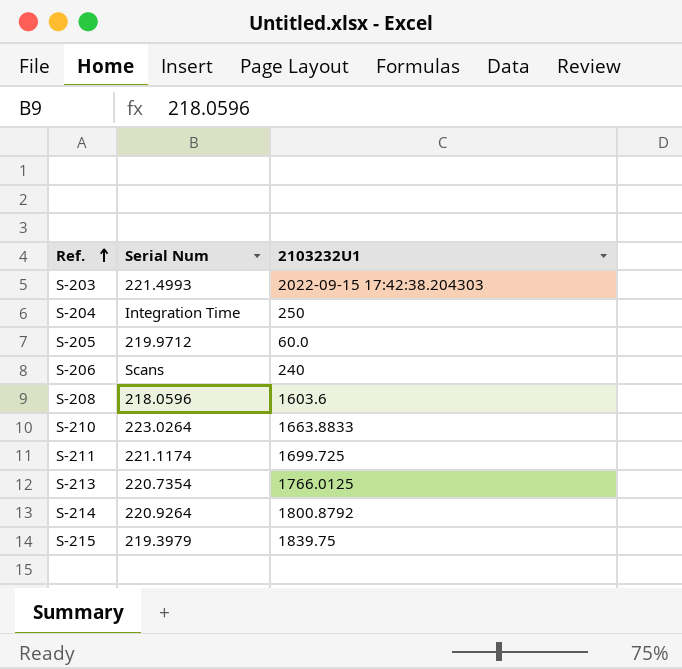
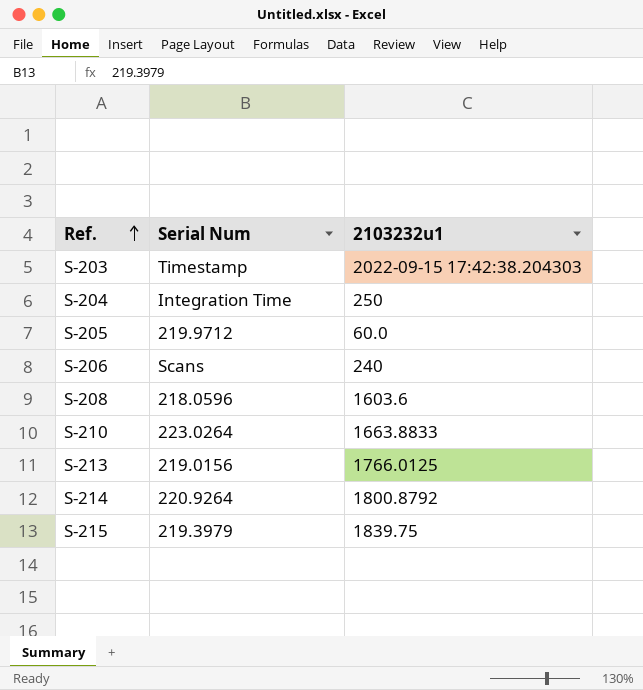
column name: 2103232U1 -> 2103232u1
row S-211: 221.1174 | 1699.725 -> none
S-203 | Serial Num: 221.4993 -> Timestamp
S-213 | Serial Num: 220.7354 -> 219.0156

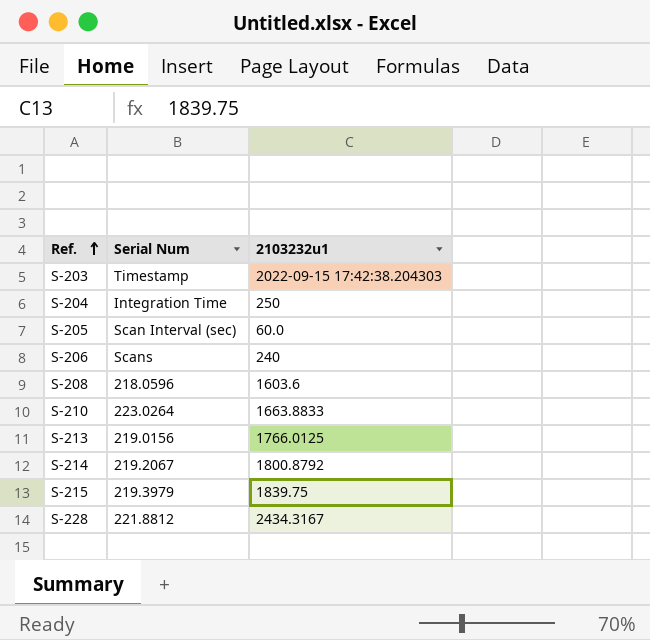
S-205 | Serial Num: 219.9712 -> Scan Interval (sec)
S-214 | Serial Num: 220.9264 -> 219.2067
row S-228: none -> 221.8812 | 2434.3167

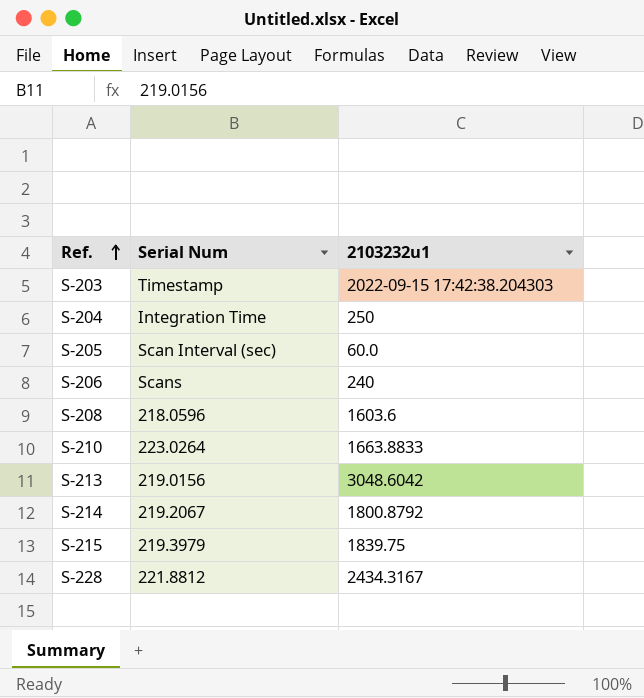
S-213 | 2103232u1: 1766.0125 -> 3048.6042

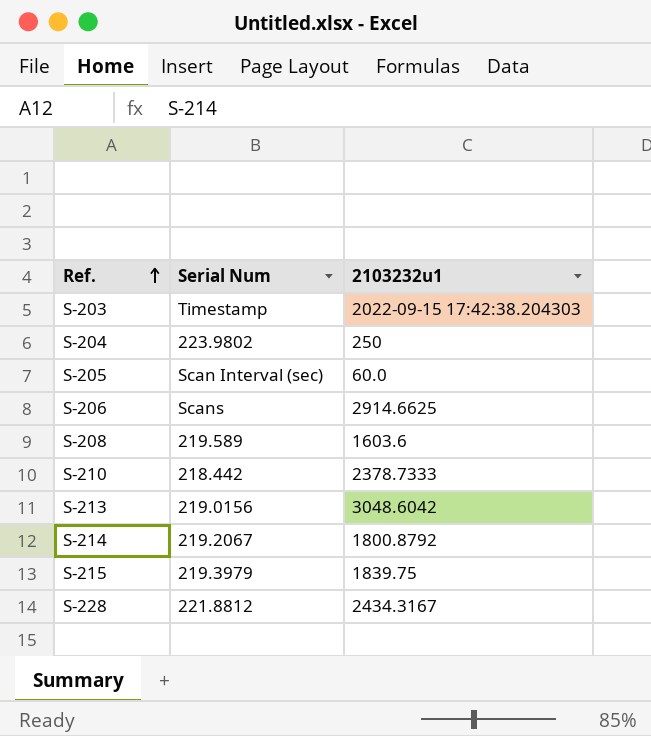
S-204 | Serial Num: Integration Time -> 223.9802
S-206 | 2103232u1: 240 -> 2914.6625
S-208 | Serial Num: 218.0596 -> 219.589
S-210 | Serial Num: 223.0264 -> 218.442
S-210 | 2103232u1: 1663.8833 -> 2378.7333

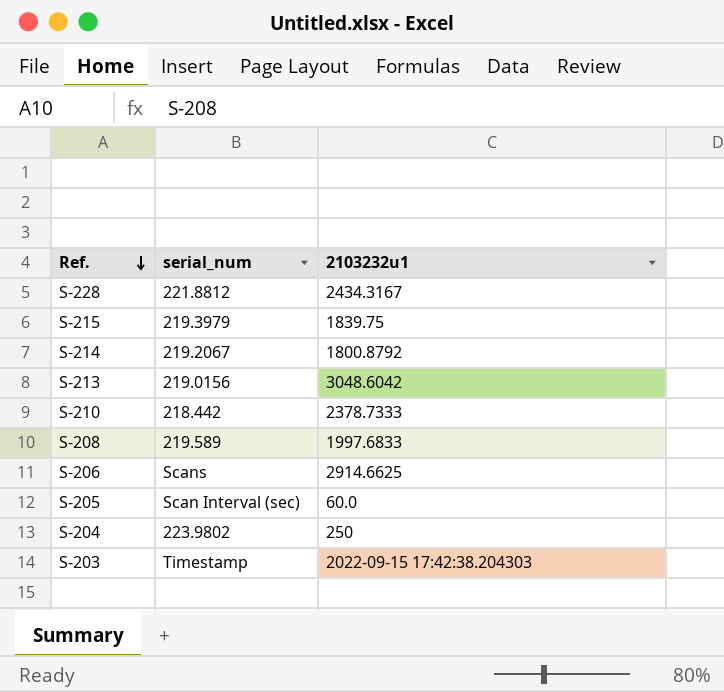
row order: Ref. ascending -> Ref. descending
column name: Serial Num -> serial_num
S-208 | 2103232u1: 1603.6 -> 1997.6833

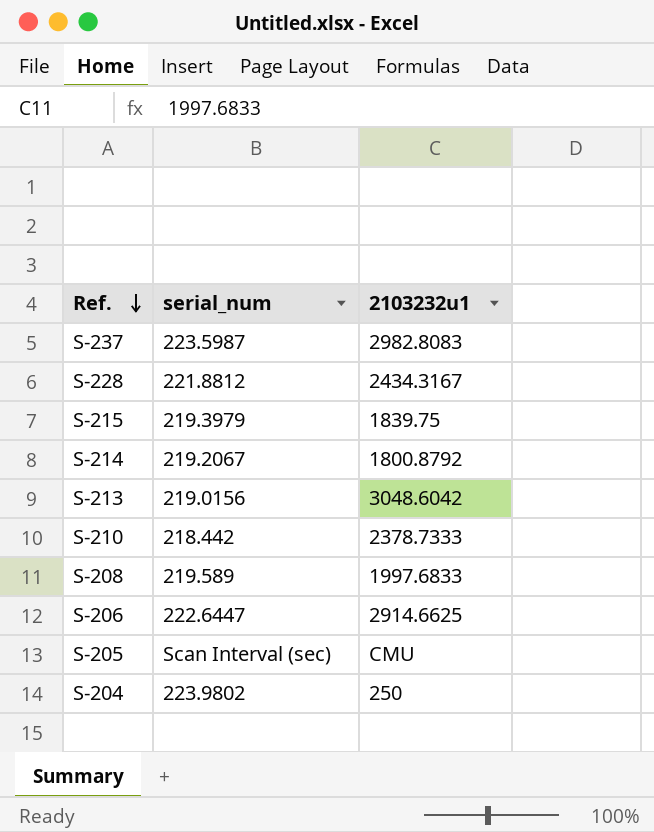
row S-203: Timestamp | 2022-09-15 17:42:38.204303 -> none
row S-237: none -> 223.5987 | 2982.8083
S-206 | serial_num: Scans -> 222.6447
S-205 | 2103232u1: 60.0 -> CMU

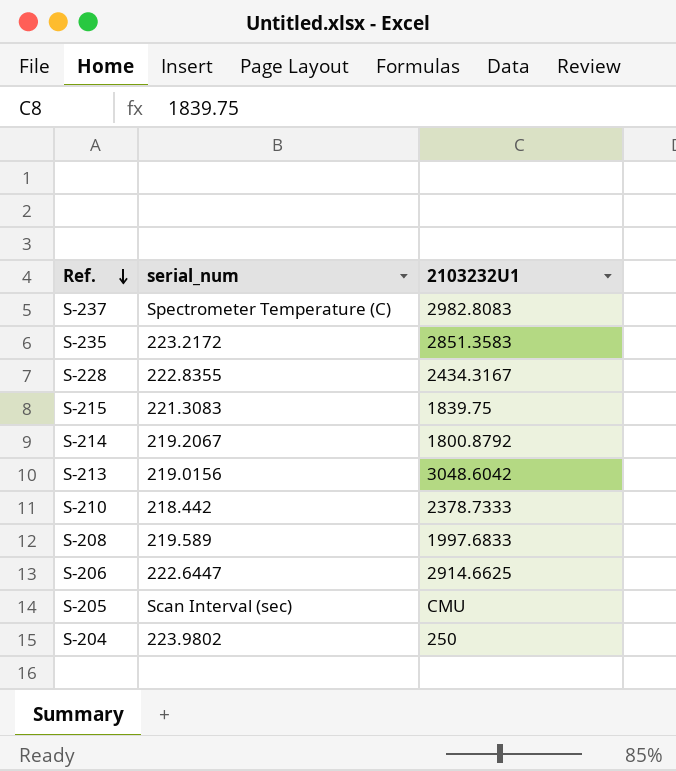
column name: 2103232u1 -> 2103232U1
S-237 | serial_num: 223.5987 -> Spectrometer Temperature (C)
row S-235: none -> 223.2172 | 2851.3583
S-228 | serial_num: 221.8812 -> 222.8355
S-215 | serial_num: 219.3979 -> 221.3083

